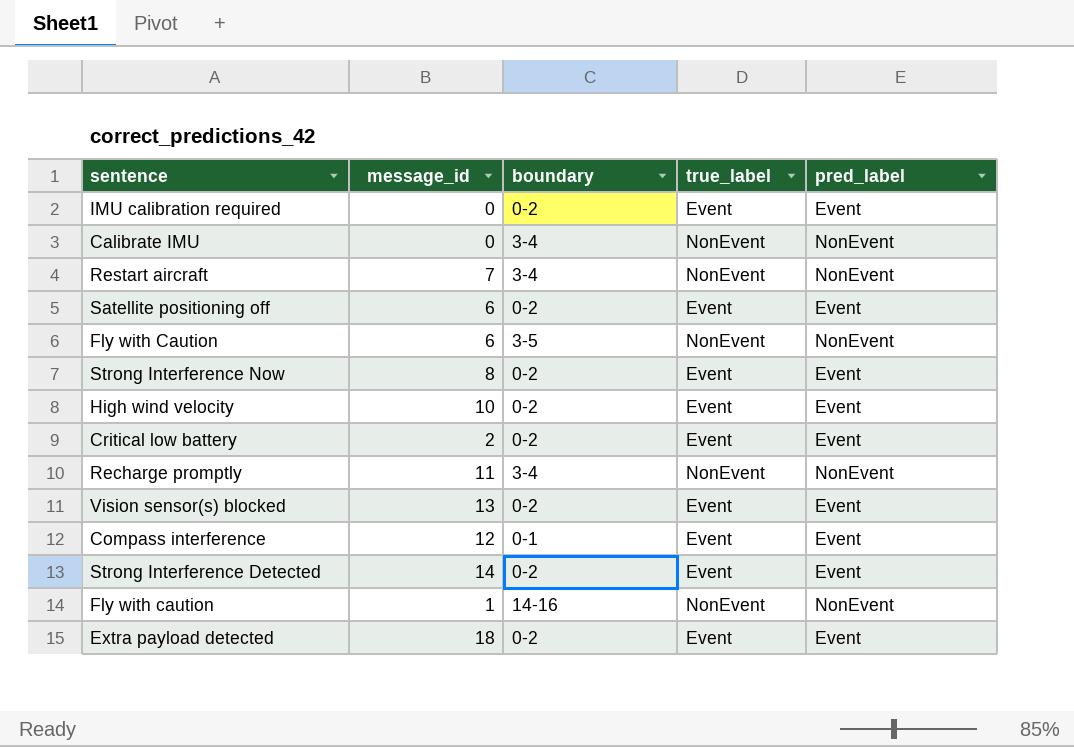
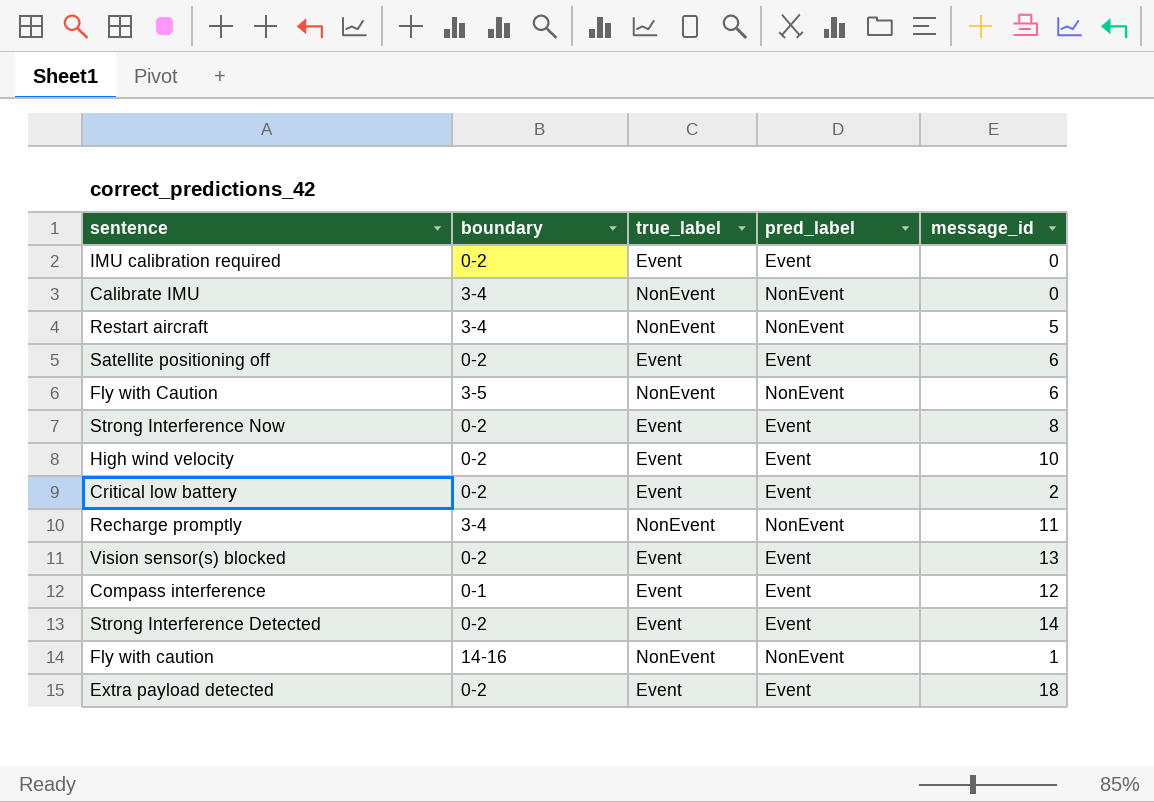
column message_id | position: 2 -> 5
Restart aircraft | message_id: 7 -> 5

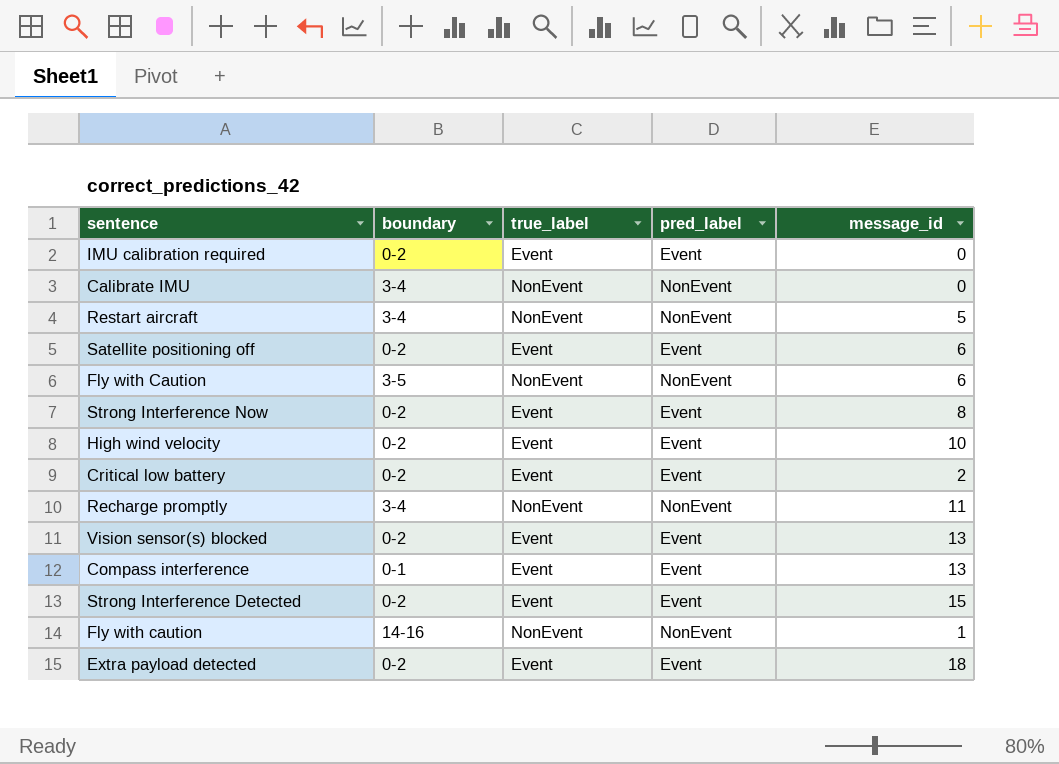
Compass interference | message_id: 12 -> 13
Strong Interference Detected | message_id: 14 -> 15

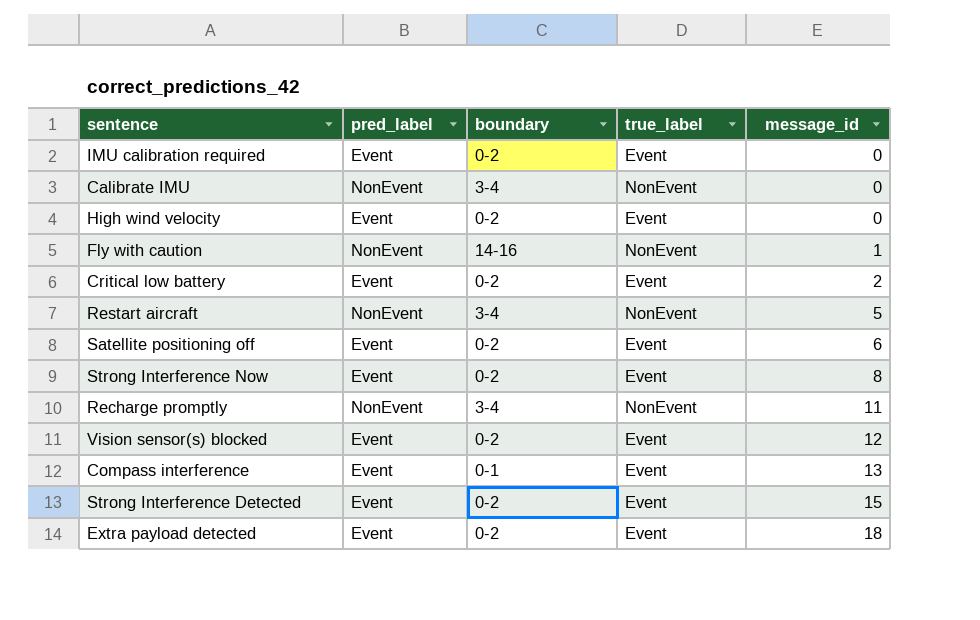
row order: none -> message_id ascending
column pred_label | position: 4 -> 2
row Fly with Caution: 3-5 | NonEvent | NonEvent | 6 -> none
High wind velocity | message_id: 10 -> 0
Vision sensor(s) blocked | message_id: 13 -> 12

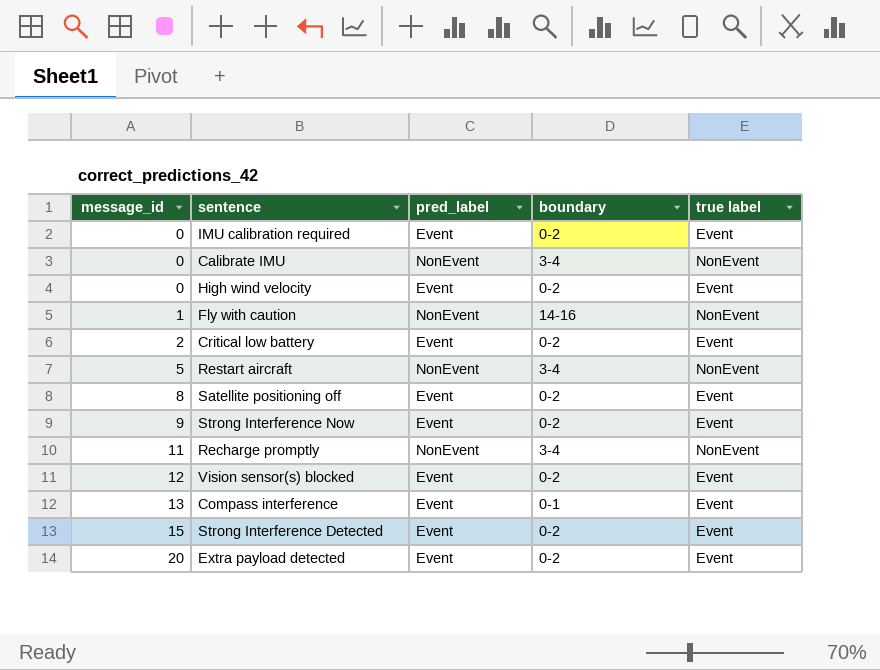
column message_id | position: 5 -> 1
column name: true_label -> true label
Satellite positioning off | message_id: 6 -> 8
Strong Interference Now | message_id: 8 -> 9
Extra payload detected | message_id: 18 -> 20

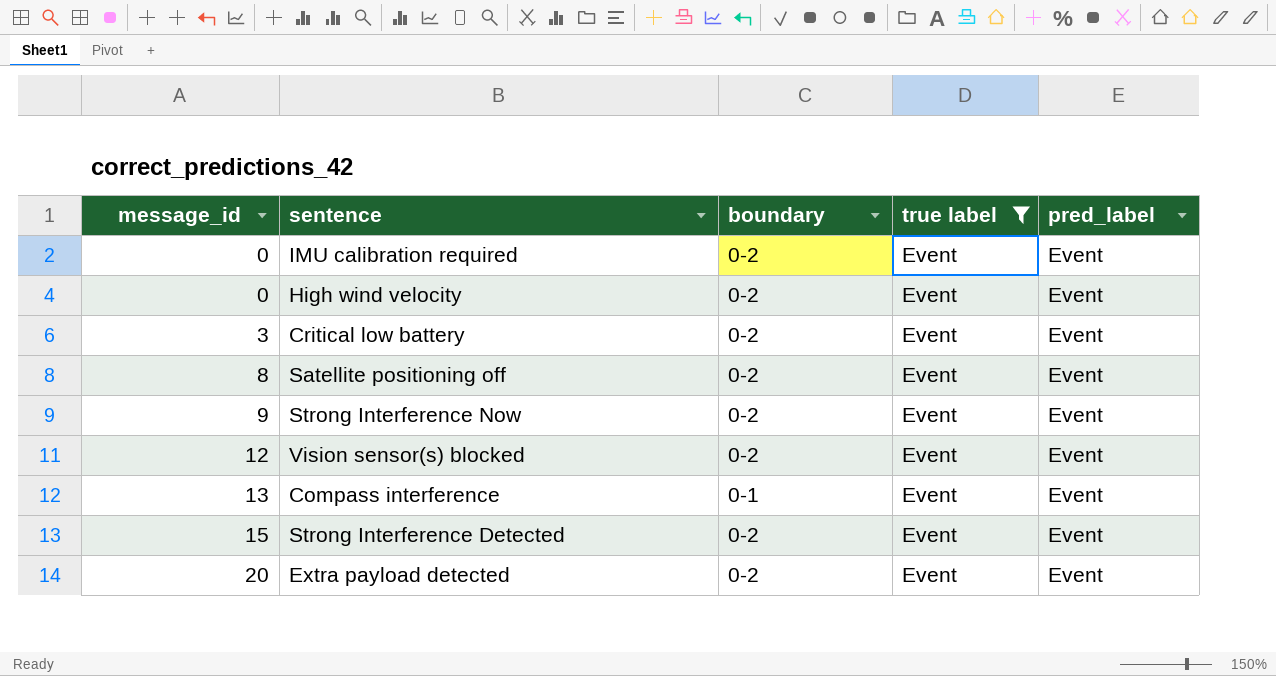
filter: none -> true label = Event
column pred_label | position: 3 -> 5
Critical low battery | message_id: 2 -> 3

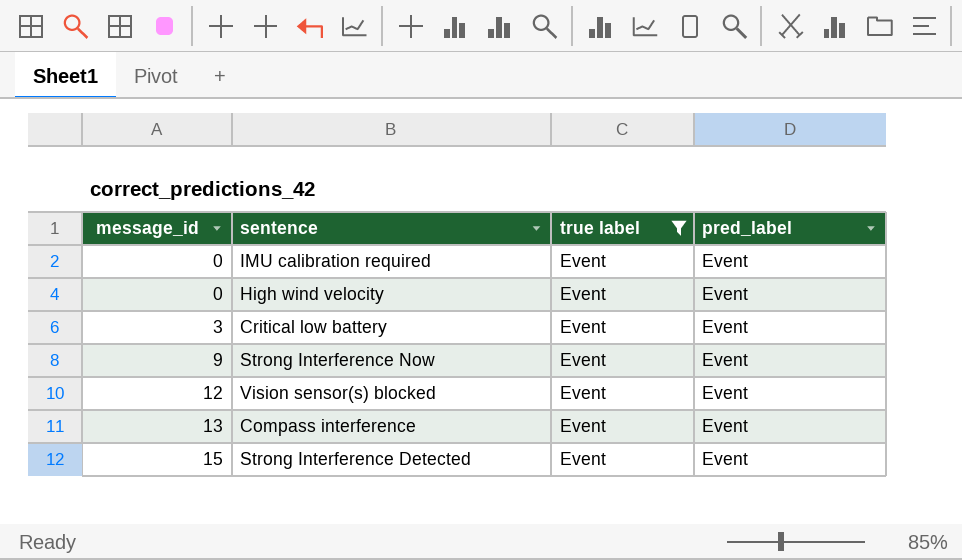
column boundary | position: 3 -> none
row Satellite positioning off: 8 | 0-2 | Event | Event -> none
row Extra payload detected: 20 | 0-2 | Event | Event -> none

